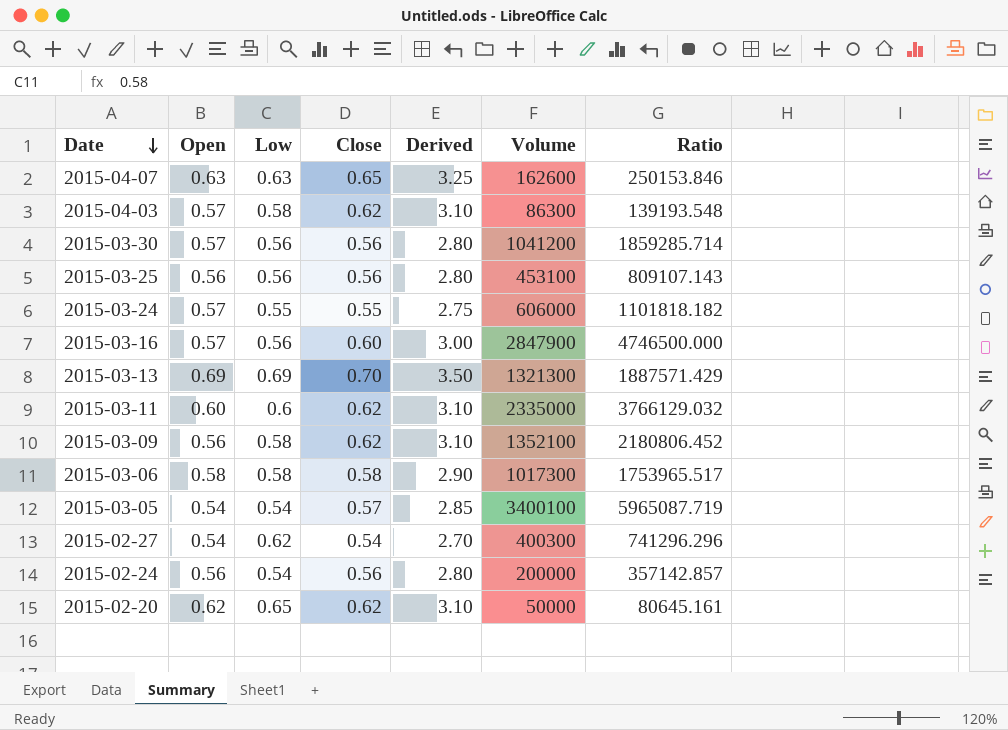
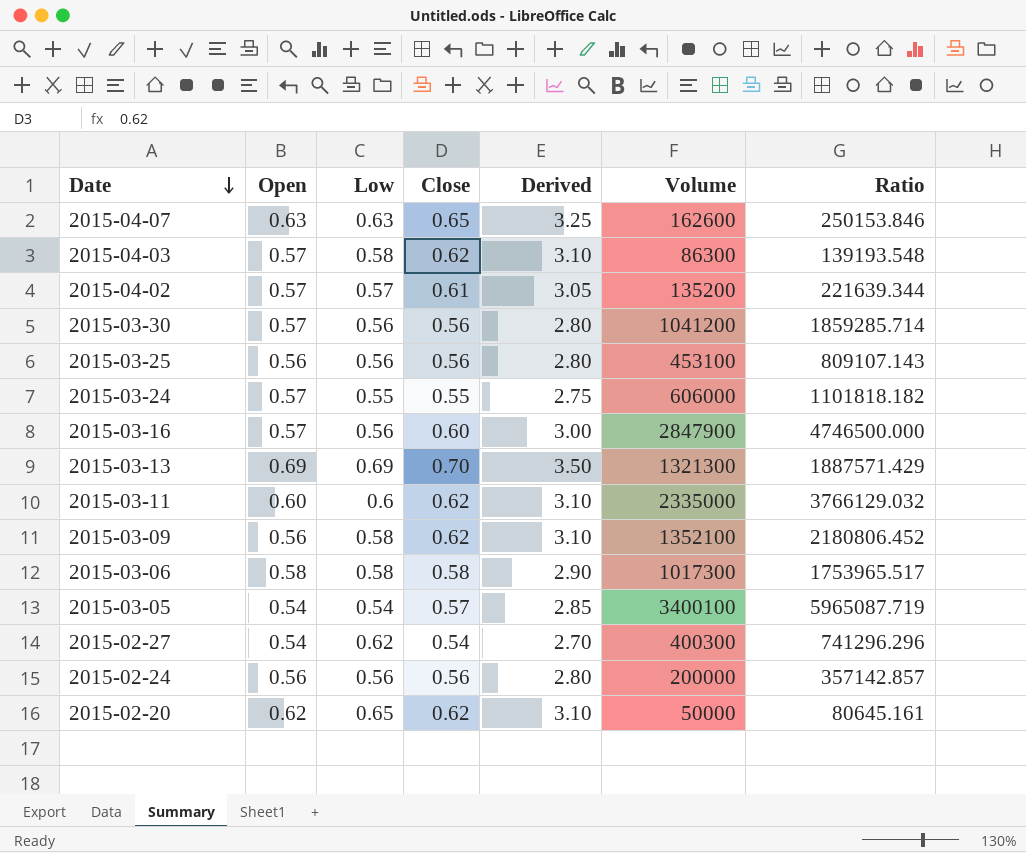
row 2015-04-02: none -> 0.57 | 0.57 | 0.61 | 3.05 | 135200 | 221639.344
2015-02-24 | Low: 0.54 -> 0.56

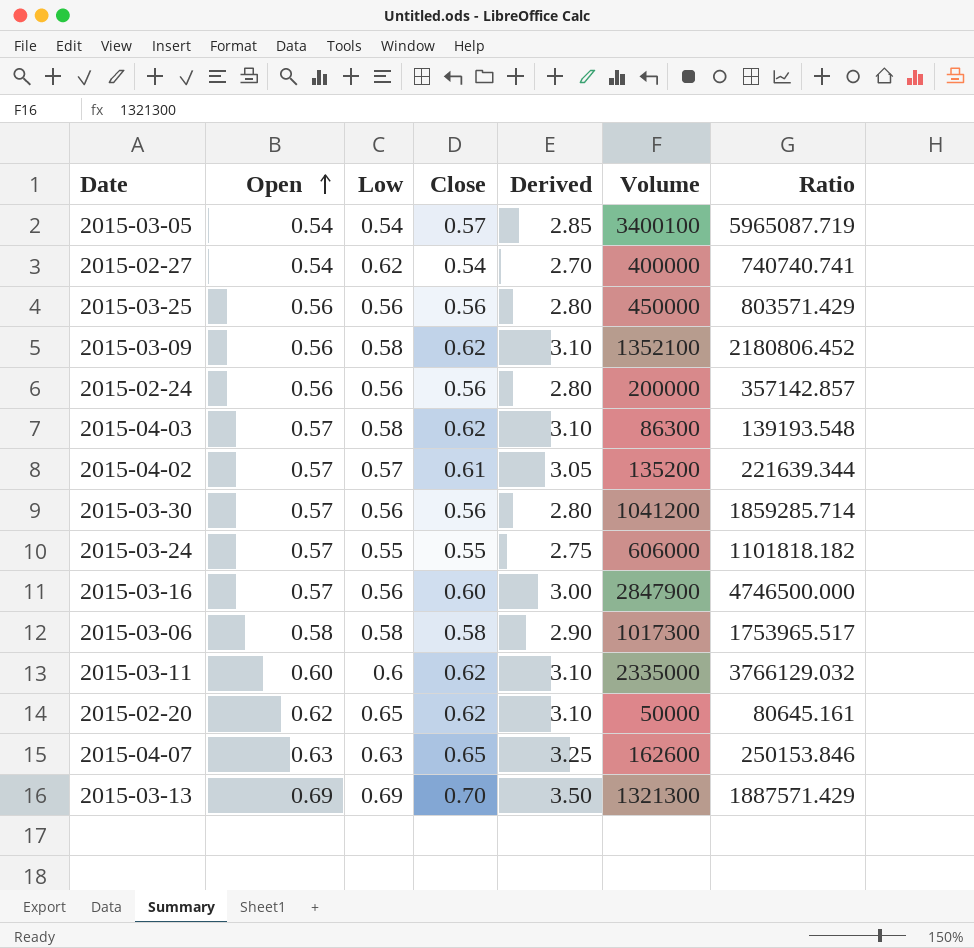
row order: Date descending -> Open ascending
2015-02-27 | Volume: 400300 -> 400000
2015-02-27 | Ratio: 741296.296 -> 740740.741
2015-03-25 | Volume: 453100 -> 450000
2015-03-25 | Ratio: 809107.143 -> 803571.429

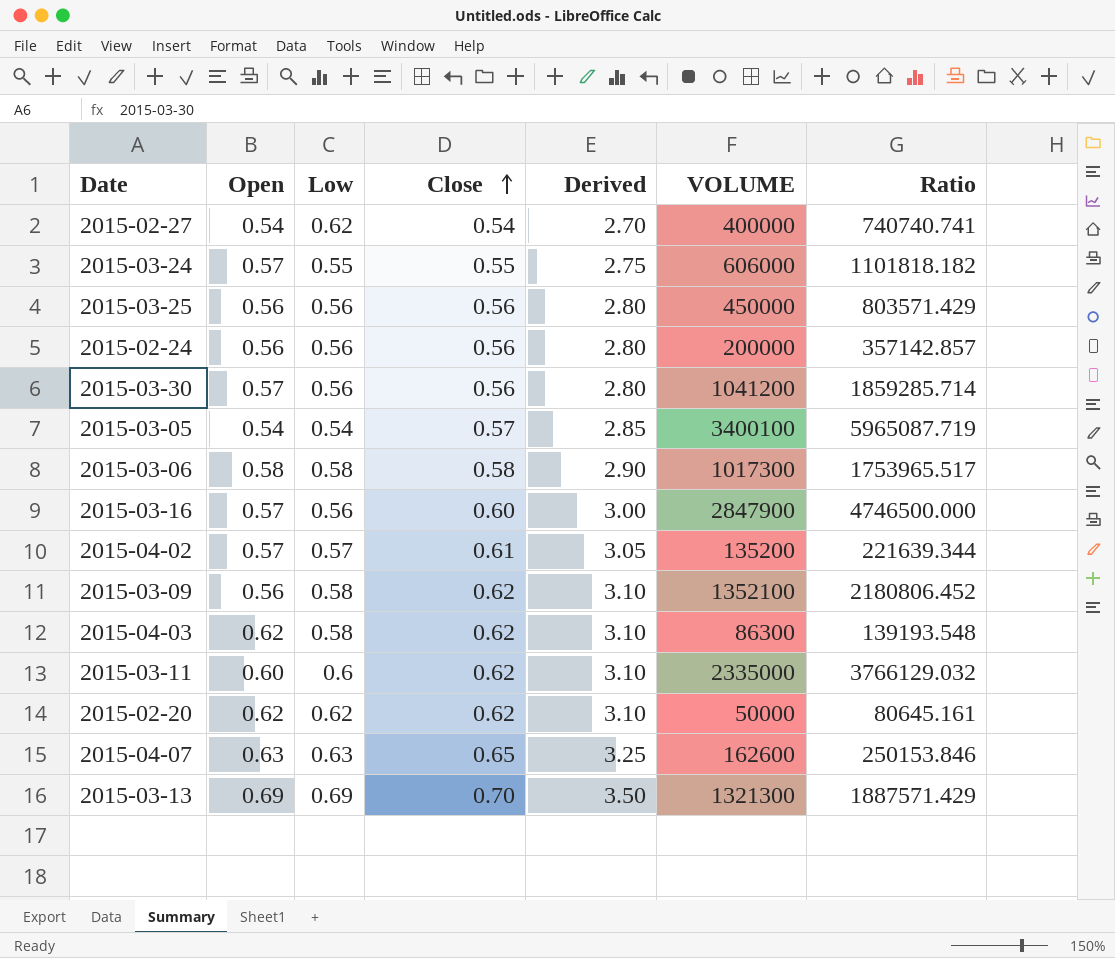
row order: Open ascending -> Close ascending
column name: Volume -> VOLUME
2015-04-03 | Open: 0.57 -> 0.62
2015-02-20 | Low: 0.65 -> 0.62

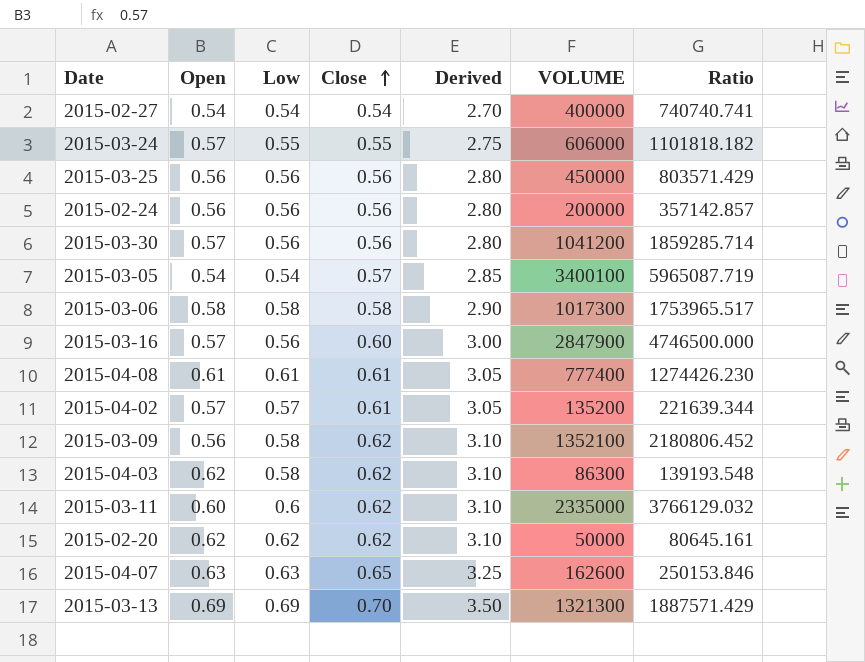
2015-02-27 | Low: 0.62 -> 0.54
row 2015-04-08: none -> 0.61 | 0.61 | 0.61 | 3.05 | 777400 | 1274426.230

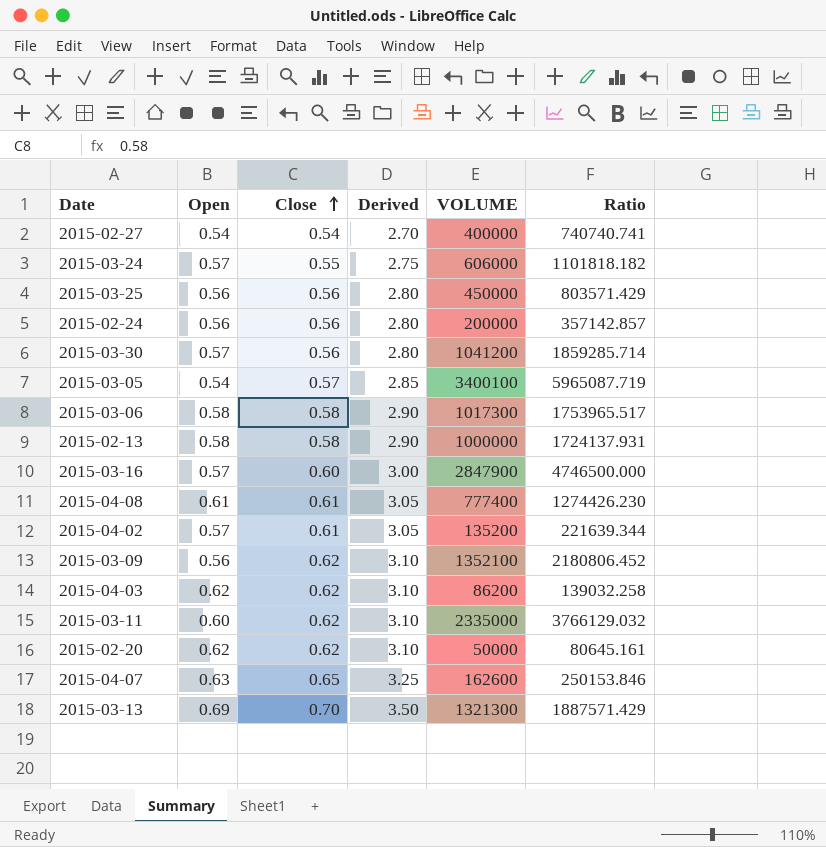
column Low | position: 3 -> none
row 2015-02-13: none -> 0.58 | 0.58 | 2.90 | 1000000 | 1724137.931
2015-04-03 | VOLUME: 86300 -> 86200
2015-04-03 | Ratio: 139193.548 -> 139032.258

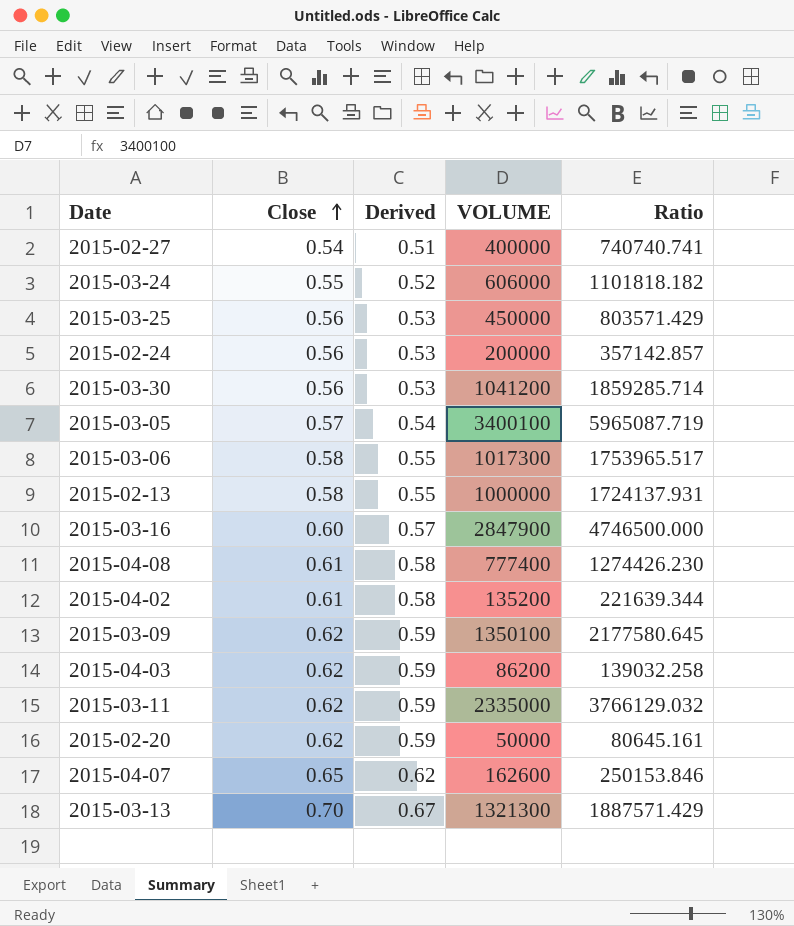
column Open | position: 2 -> none
column Derived | formula: [Close] * 5 -> [Close] * 0.95
2015-03-09 | VOLUME: 1352100 -> 1350100
2015-03-09 | Ratio: 2180806.452 -> 2177580.645

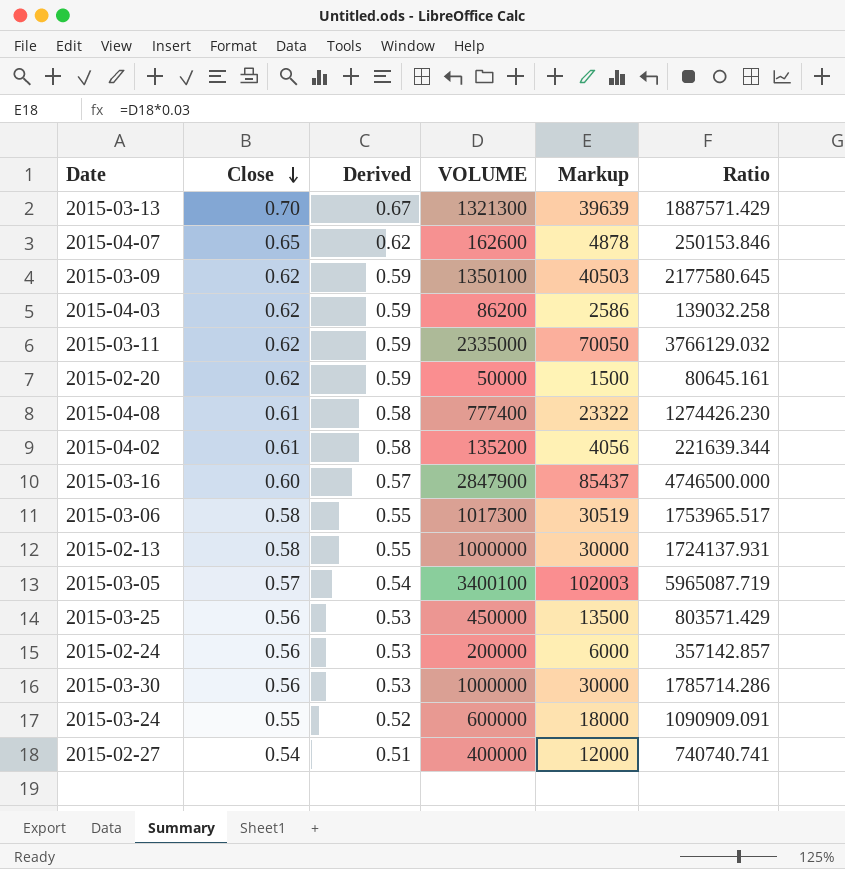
row order: Close ascending -> Close descending
column Markup | formula: none -> [VOLUME] * 0.03
2015-03-30 | VOLUME: 1041200 -> 1000000
2015-03-30 | Ratio: 1859285.714 -> 1785714.286
2015-03-24 | VOLUME: 606000 -> 600000
2015-03-24 | Ratio: 1101818.182 -> 1090909.091

